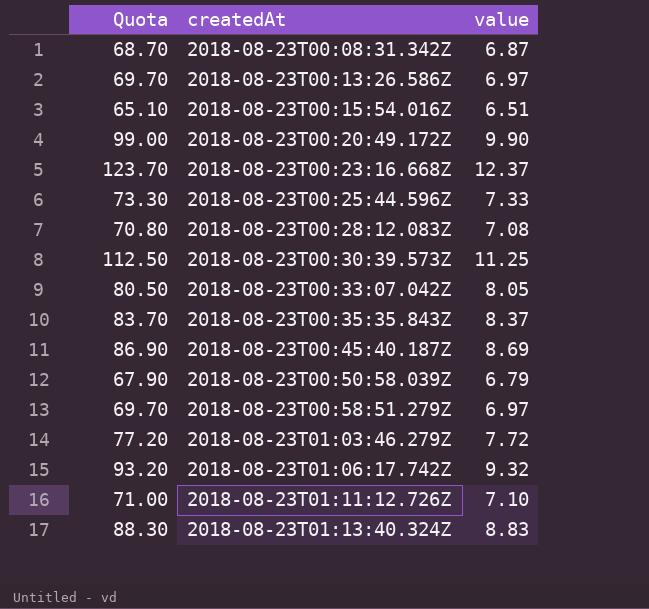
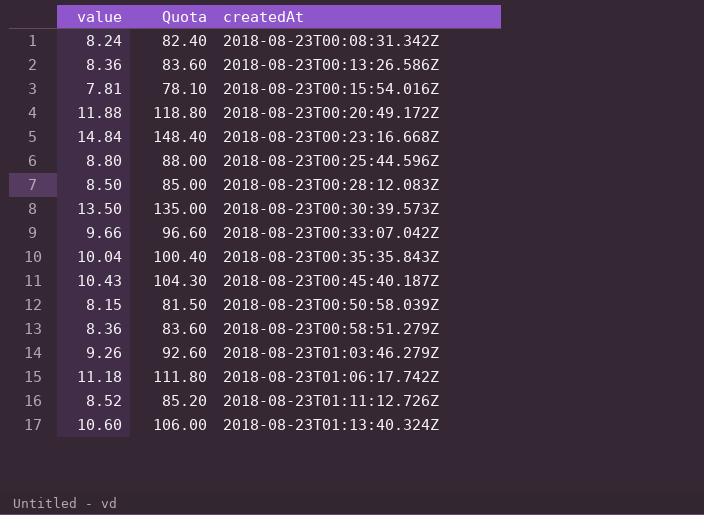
column value | position: 3 -> 1
2018-08-23T00:08:31.342Z | value: 6.87 -> 8.24
2018-08-23T00:08:31.342Z | Quota: 68.70 -> 82.40
2018-08-23T00:13:26.586Z | value: 6.97 -> 8.36
2018-08-23T00:13:26.586Z | Quota: 69.70 -> 83.60
2018-08-23T00:15:54.016Z | value: 6.51 -> 7.81
2018-08-23T00:15:54.016Z | Quota: 65.10 -> 78.10
2018-08-23T00:20:49.172Z | value: 9.90 -> 11.88
2018-08-23T00:20:49.172Z | Quota: 99.00 -> 118.80
2018-08-23T00:23:16.668Z | value: 12.37 -> 14.84
2018-08-23T00:23:16.668Z | Quota: 123.70 -> 148.40
2018-08-23T00:25:44.596Z | value: 7.33 -> 8.80
2018-08-23T00:25:44.596Z | Quota: 73.30 -> 88.00
2018-08-23T00:28:12.083Z | value: 7.08 -> 8.50
2018-08-23T00:28:12.083Z | Quota: 70.80 -> 85.00
2018-08-23T00:30:39.573Z | value: 11.25 -> 13.50
2018-08-23T00:30:39.573Z | Quota: 112.50 -> 135.00
2018-08-23T00:33:07.042Z | value: 8.05 -> 9.66
2018-08-23T00:33:07.042Z | Quota: 80.50 -> 96.60
2018-08-23T00:35:35.843Z | value: 8.37 -> 10.04
2018-08-23T00:35:35.843Z | Quota: 83.70 -> 100.40
2018-08-23T00:45:40.187Z | value: 8.69 -> 10.43
2018-08-23T00:45:40.187Z | Quota: 86.90 -> 104.30
2018-08-23T00:50:58.039Z | value: 6.79 -> 8.15
2018-08-23T00:50:58.039Z | Quota: 67.90 -> 81.50
2018-08-23T00:58:51.279Z | value: 6.97 -> 8.36
2018-08-23T00:58:51.279Z | Quota: 69.70 -> 83.60
2018-08-23T01:03:46.279Z | value: 7.72 -> 9.26
2018-08-23T01:03:46.279Z | Quota: 77.20 -> 92.60
2018-08-23T01:06:17.742Z | value: 9.32 -> 11.18
2018-08-23T01:06:17.742Z | Quota: 93.20 -> 111.80
2018-08-23T01:11:12.726Z | value: 7.10 -> 8.52
2018-08-23T01:11:12.726Z | Quota: 71.00 -> 85.20
2018-08-23T01:13:40.324Z | value: 8.83 -> 10.60
2018-08-23T01:13:40.324Z | Quota: 88.30 -> 106.00

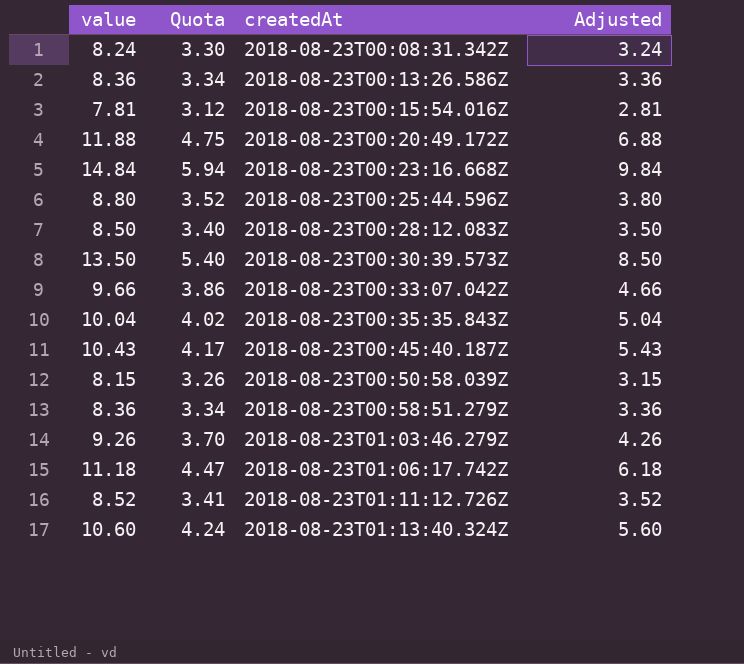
column Quota | formula: [value] * 10 -> [value] * 0.4
column Adjusted | formula: none -> [value] - 5

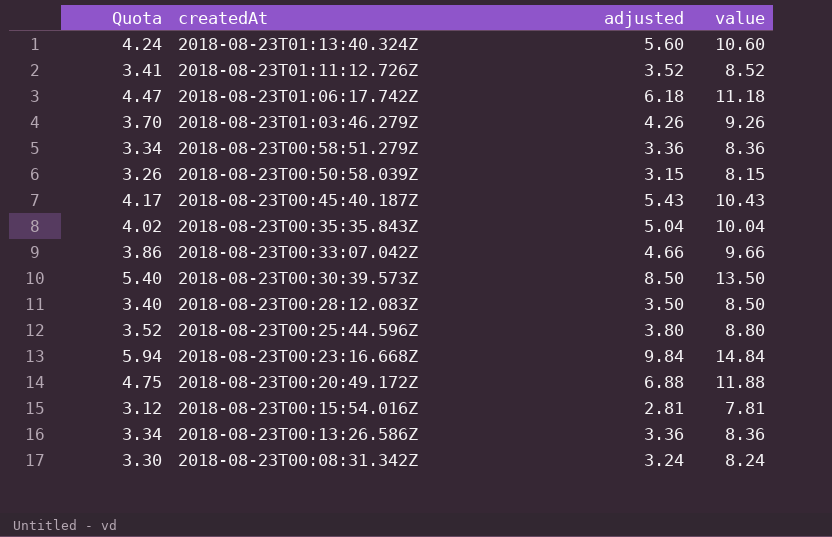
row order: createdAt ascending -> createdAt descending
column name: Adjusted -> adjusted
column value | position: 1 -> 4

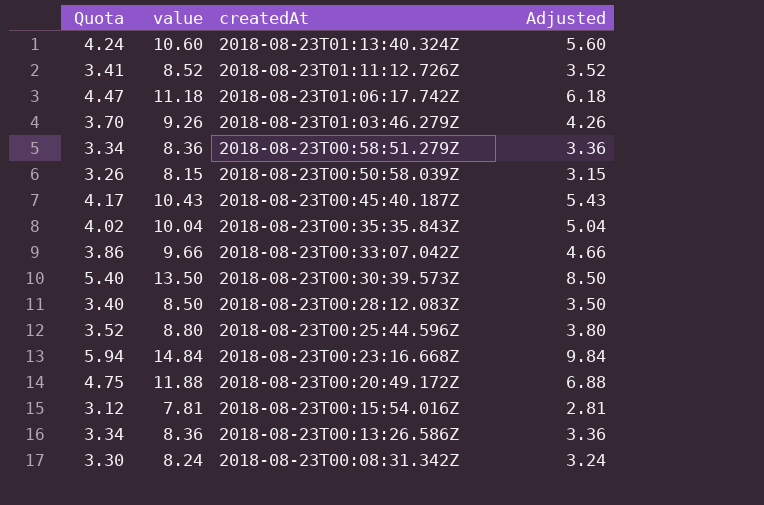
column value | position: 4 -> 2
column name: adjusted -> Adjusted

